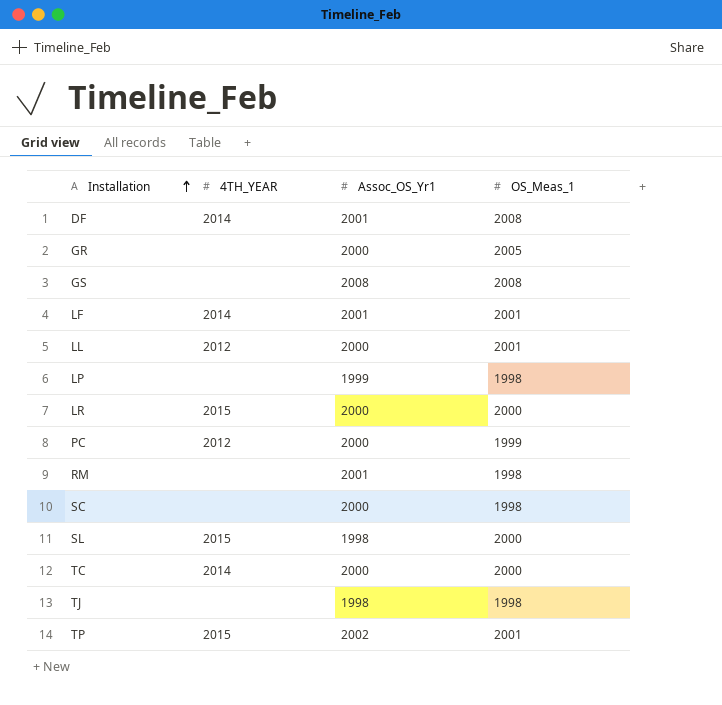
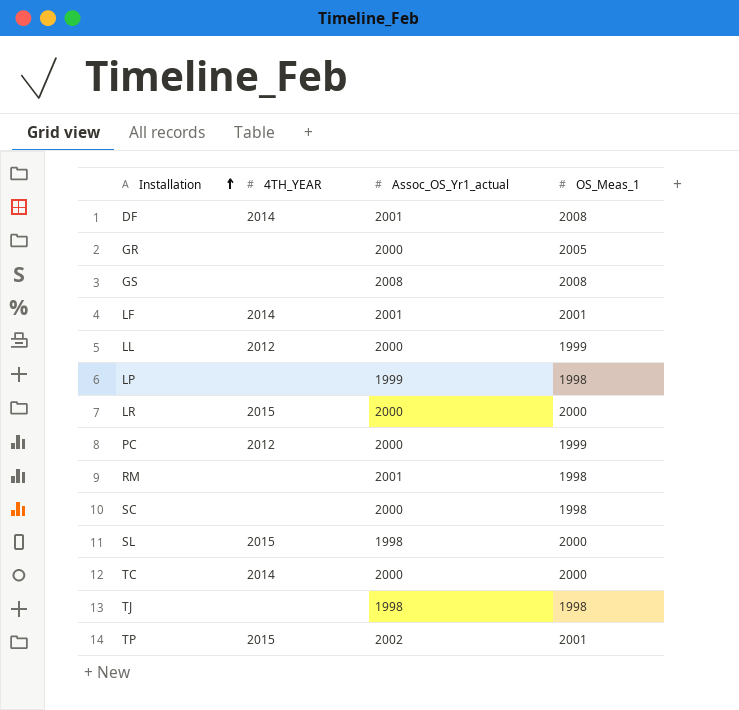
column name: Assoc_OS_Yr1 -> Assoc_OS_Yr1_actual
LL | OS_Meas_1: 2001 -> 1999

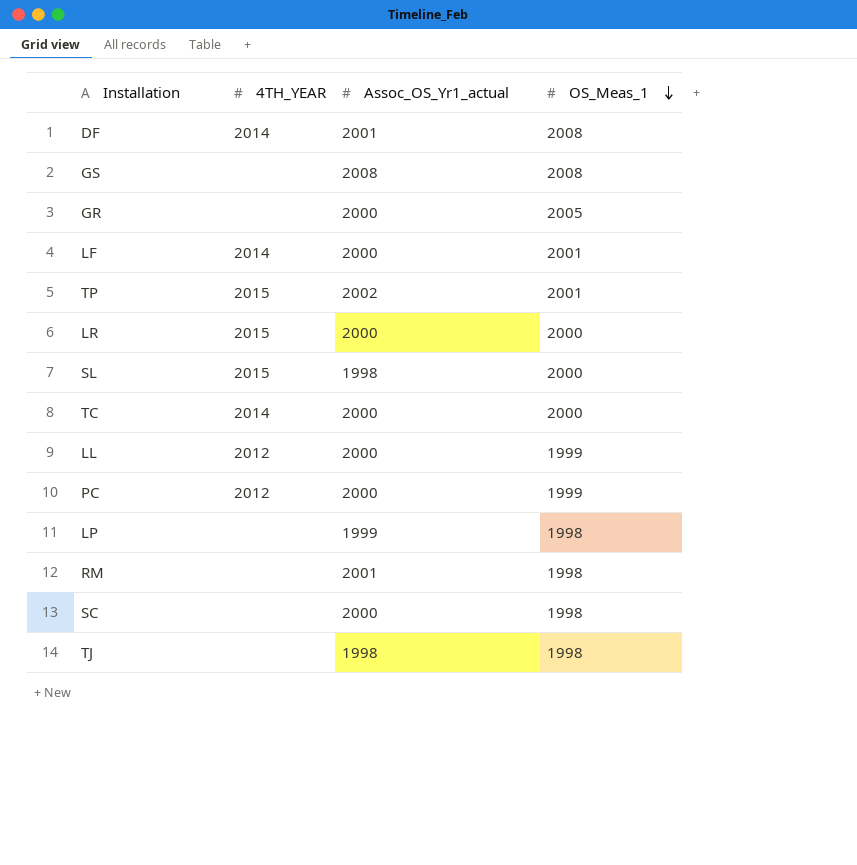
row order: Installation ascending -> OS_Meas_1 descending
LF | Assoc_OS_Yr1_actual: 2001 -> 2000

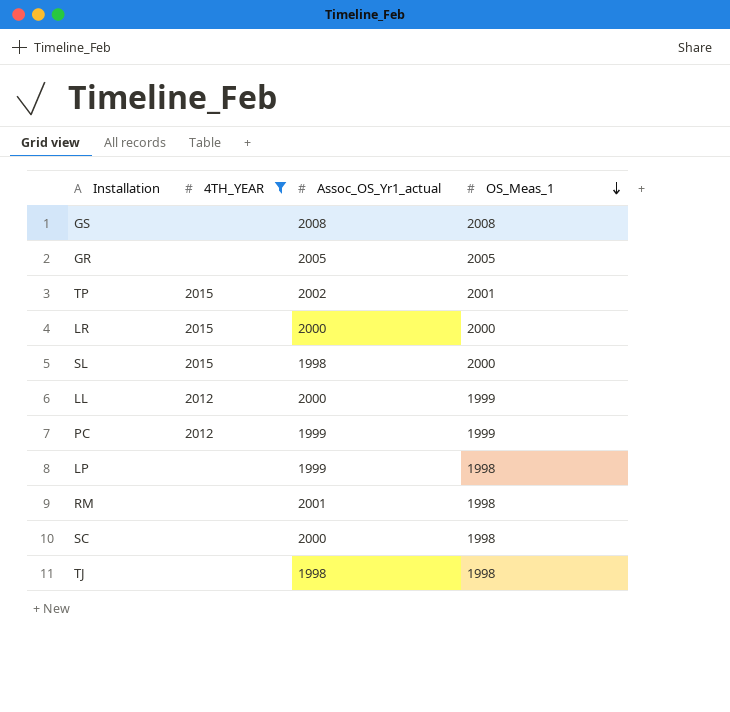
filter: none -> 4TH_YEAR != 2014
GR | Assoc_OS_Yr1_actual: 2000 -> 2005
PC | Assoc_OS_Yr1_actual: 2000 -> 1999

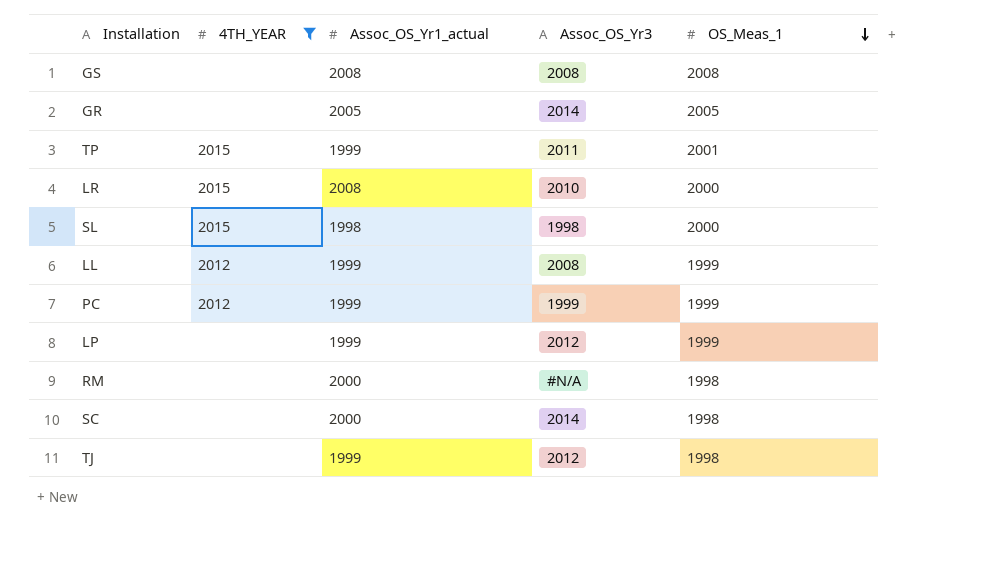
column Assoc_OS_Yr3 | position: none -> 4
TP | Assoc_OS_Yr1_actual: 2002 -> 1999
LR | Assoc_OS_Yr1_actual: 2000 -> 2008
LL | Assoc_OS_Yr1_actual: 2000 -> 1999
LP | OS_Meas_1: 1998 -> 1999
RM | Assoc_OS_Yr1_actual: 2001 -> 2000
TJ | Assoc_OS_Yr1_actual: 1998 -> 1999

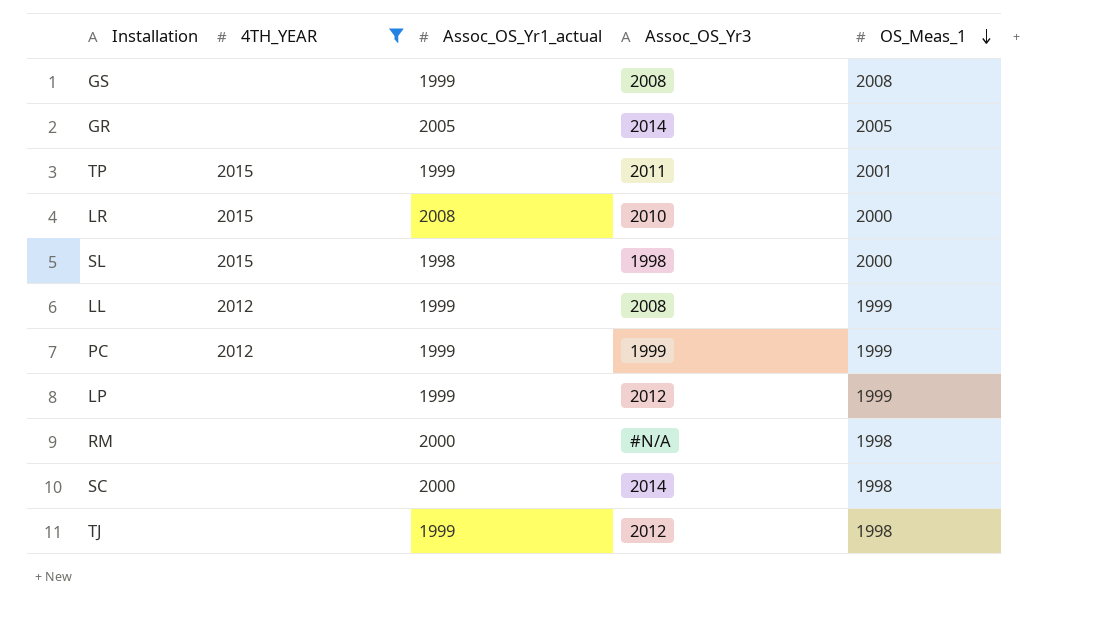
GS | Assoc_OS_Yr1_actual: 2008 -> 1999

